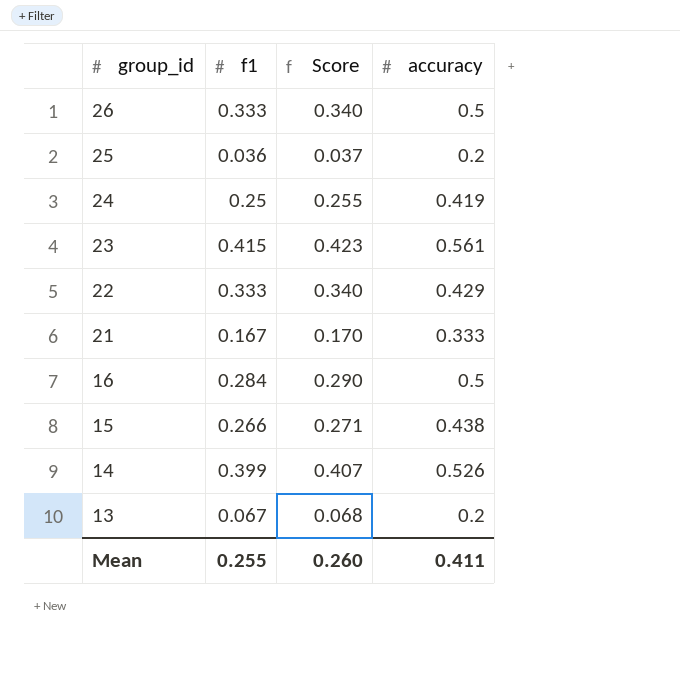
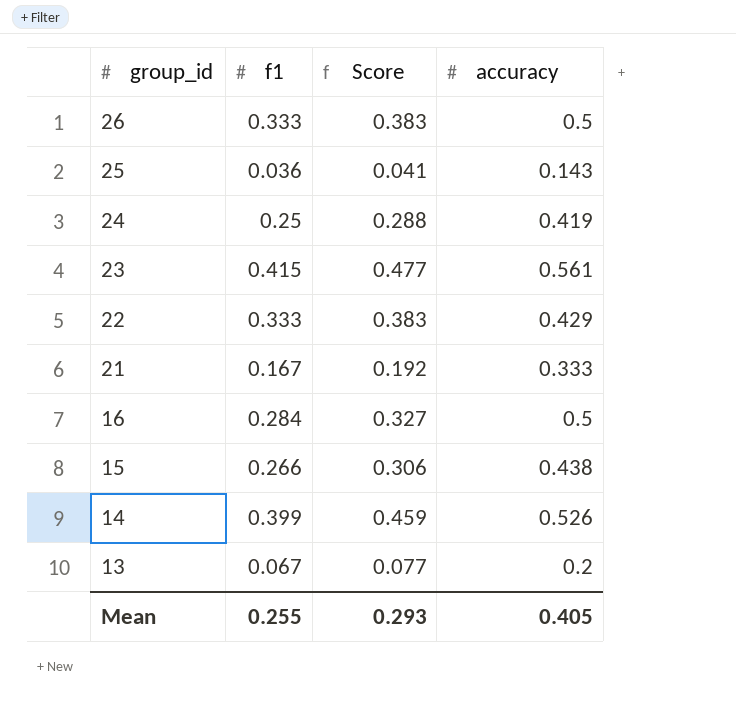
column Score | formula: [f1] * 1.02 -> [f1] * 1.15
25 | accuracy: 0.2 -> 0.143
Mean | Score: 0.260 -> 0.293
Mean | accuracy: 0.411 -> 0.405

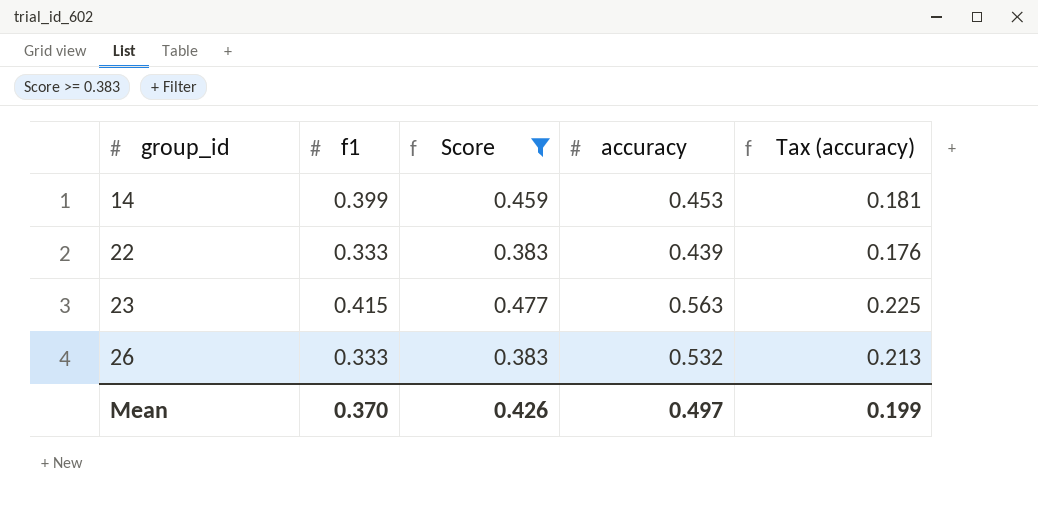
filter: none -> Score >= 0.383
row order: group_id descending -> group_id ascending
column Tax (accuracy) | formula: none -> [accuracy] * 0.4
14 | accuracy: 0.526 -> 0.453
22 | accuracy: 0.429 -> 0.439
23 | accuracy: 0.561 -> 0.563
26 | accuracy: 0.5 -> 0.532
Mean | f1: 0.255 -> 0.370
Mean | Score: 0.293 -> 0.426
Mean | accuracy: 0.405 -> 0.497

